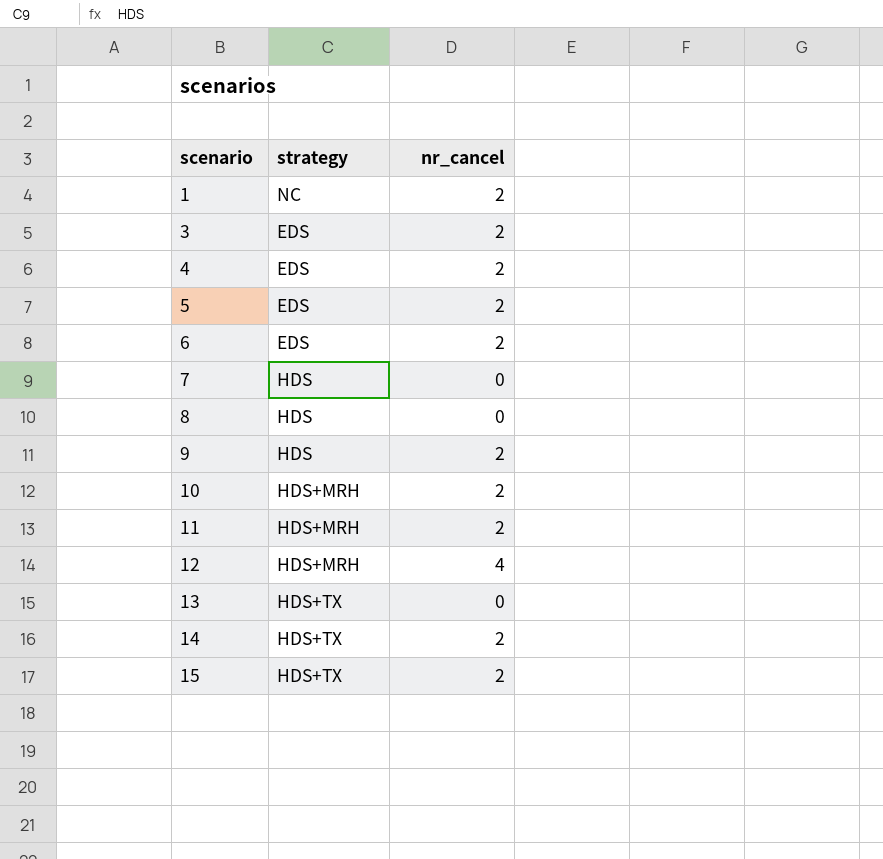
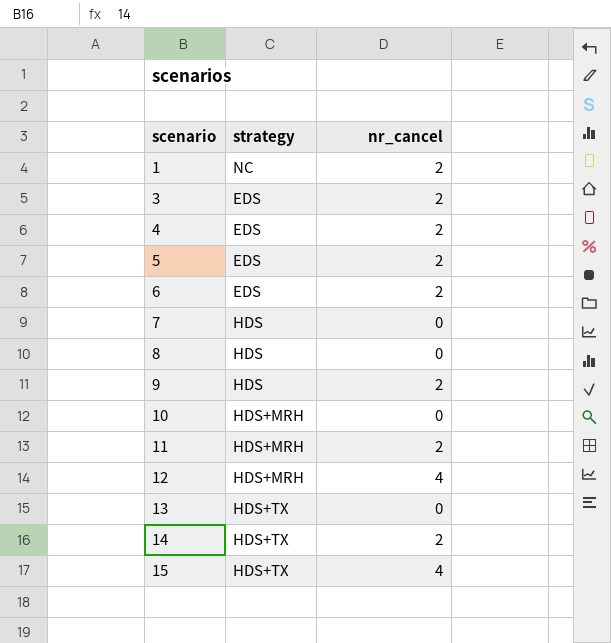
10 | nr_cancel: 2 -> 0
15 | nr_cancel: 2 -> 4

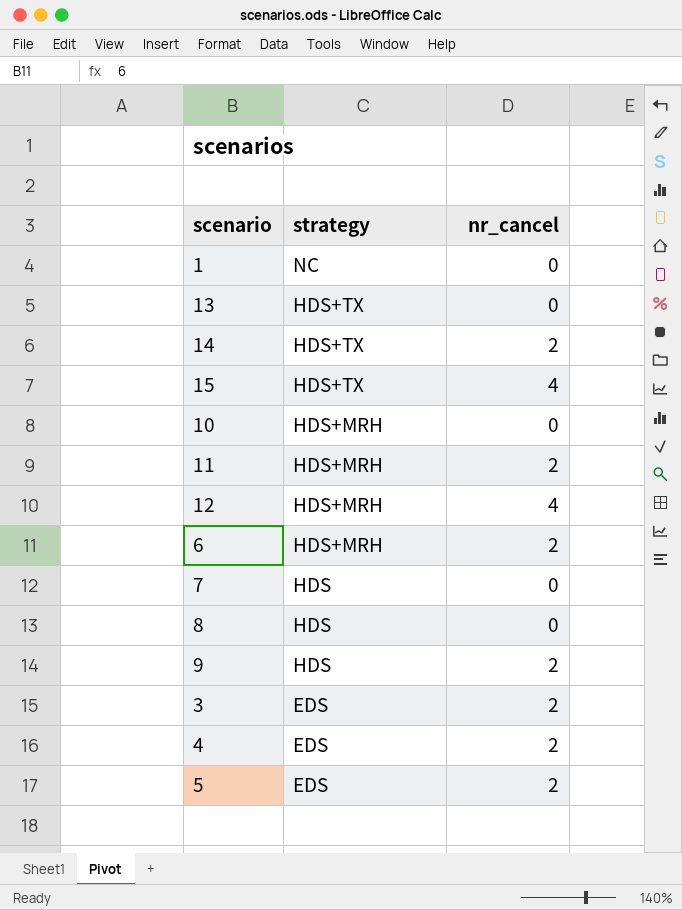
row order: scenario ascending -> strategy descending
1 | nr_cancel: 2 -> 0
6 | strategy: EDS -> HDS+MRH

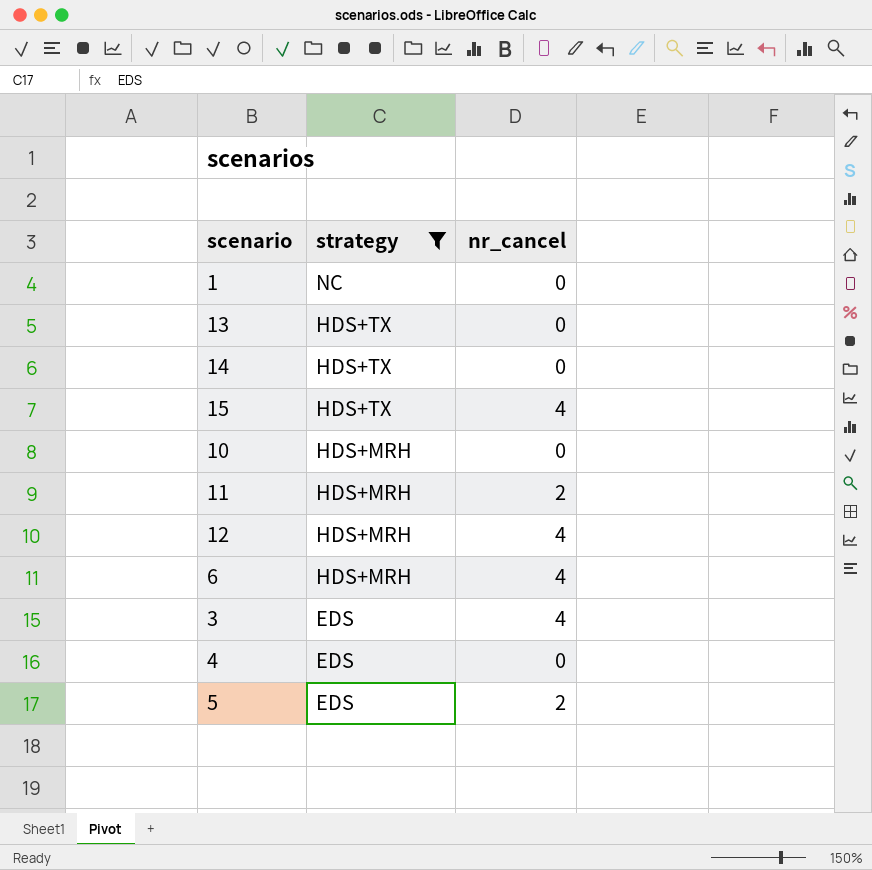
filter: none -> strategy != HDS
14 | nr_cancel: 2 -> 0
6 | nr_cancel: 2 -> 4
3 | nr_cancel: 2 -> 4
4 | nr_cancel: 2 -> 0

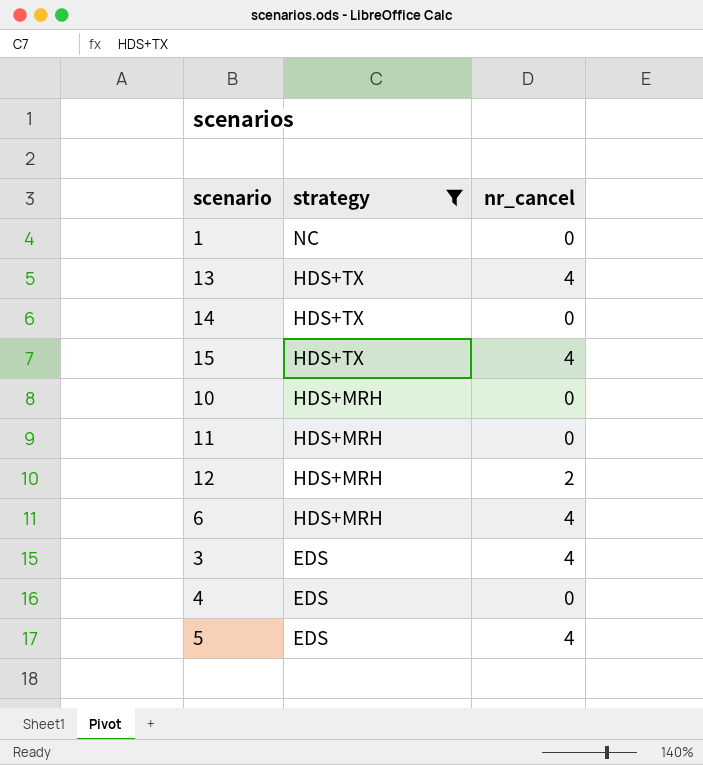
13 | nr_cancel: 0 -> 4
11 | nr_cancel: 2 -> 0
12 | nr_cancel: 4 -> 2
5 | nr_cancel: 2 -> 4

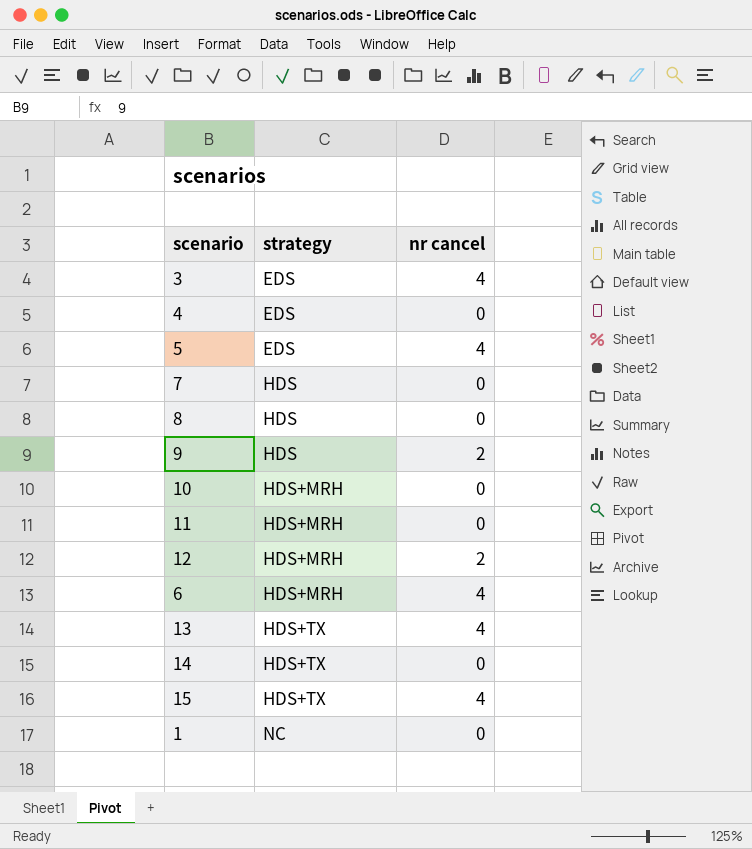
filter: strategy != HDS -> none
row order: strategy descending -> strategy ascending
column name: nr_cancel -> nr cancel

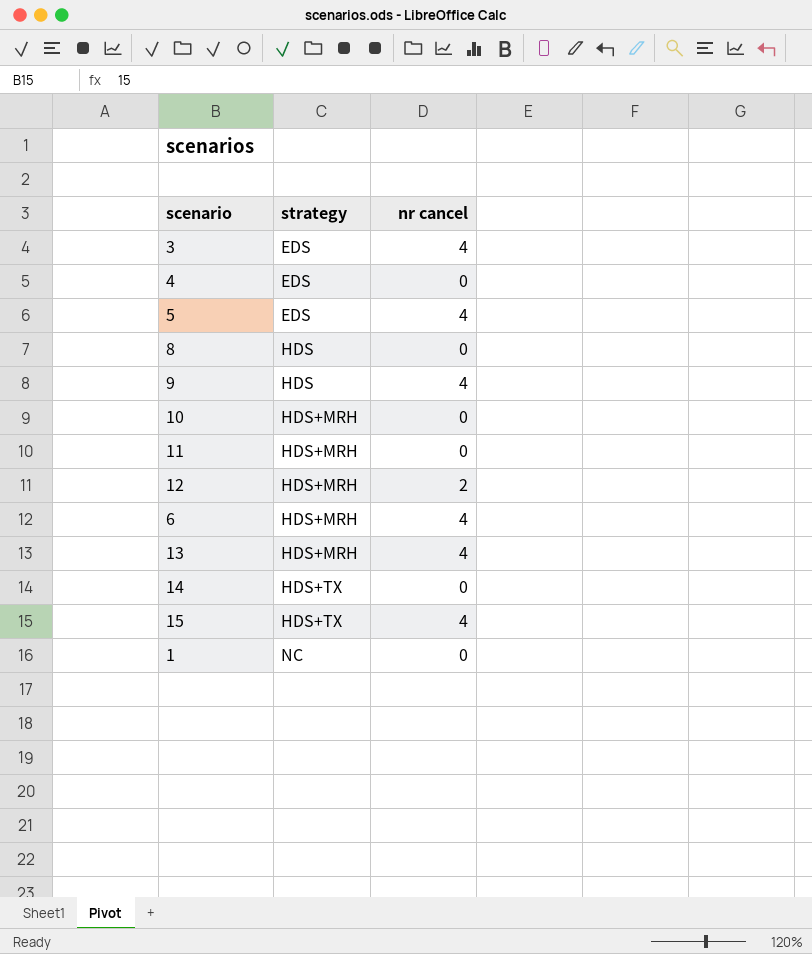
row 7: HDS | 0 -> none
9 | nr cancel: 2 -> 4
13 | strategy: HDS+TX -> HDS+MRH

